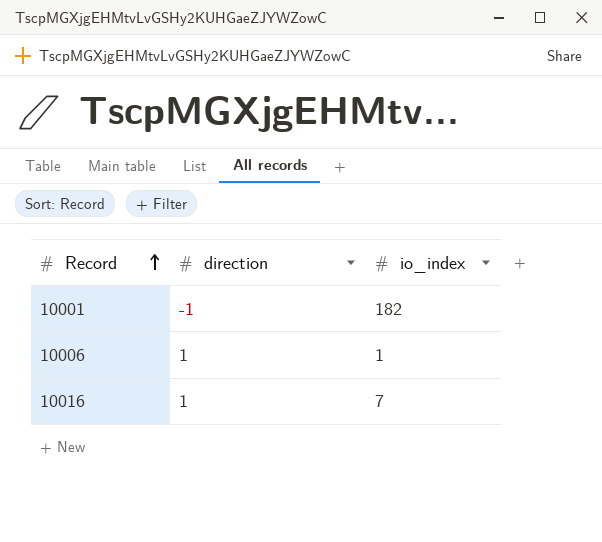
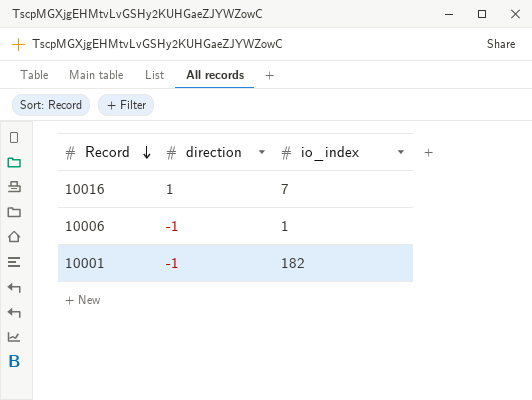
row order: Record ascending -> Record descending
10006 | direction: 1 -> -1

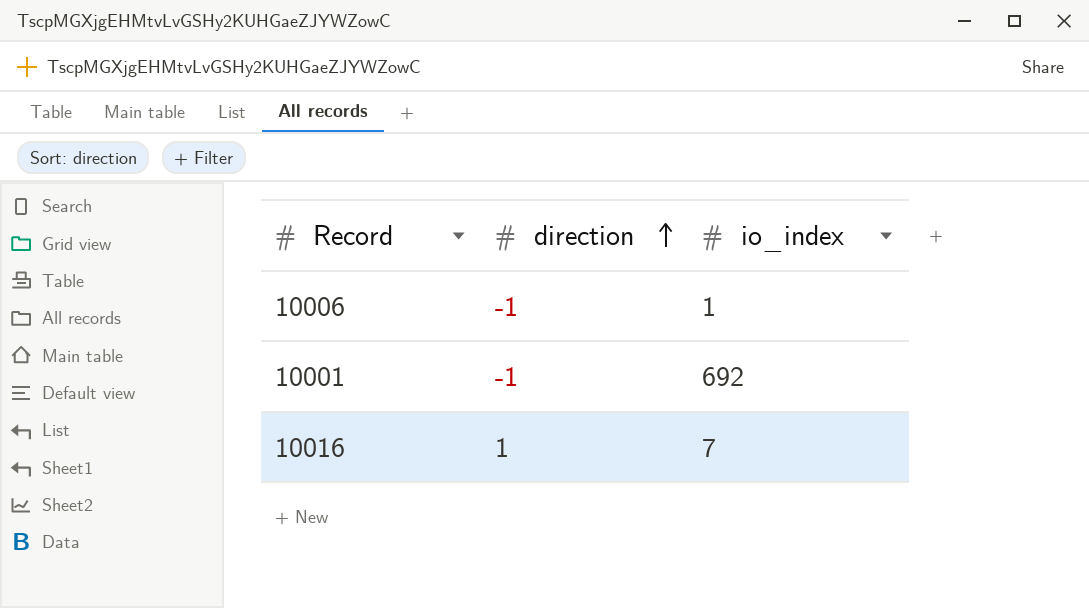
row order: Record descending -> direction ascending
10001 | io_index: 182 -> 692

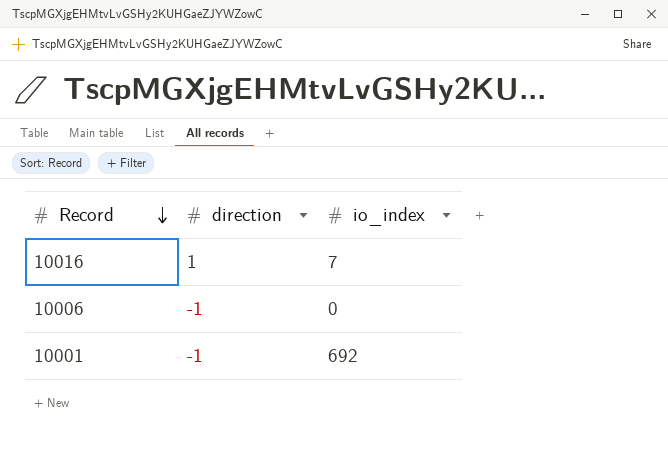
row order: direction ascending -> Record descending
10006 | io_index: 1 -> 0

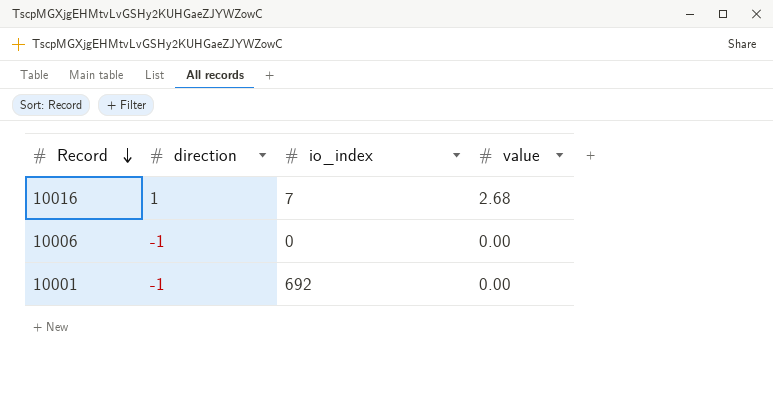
column value | position: none -> 4

